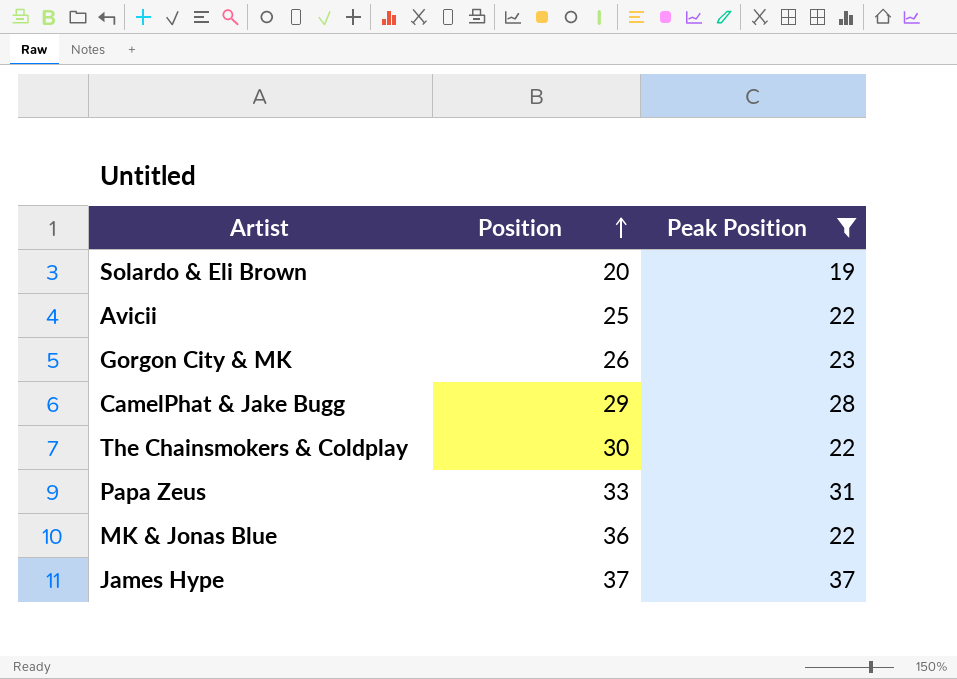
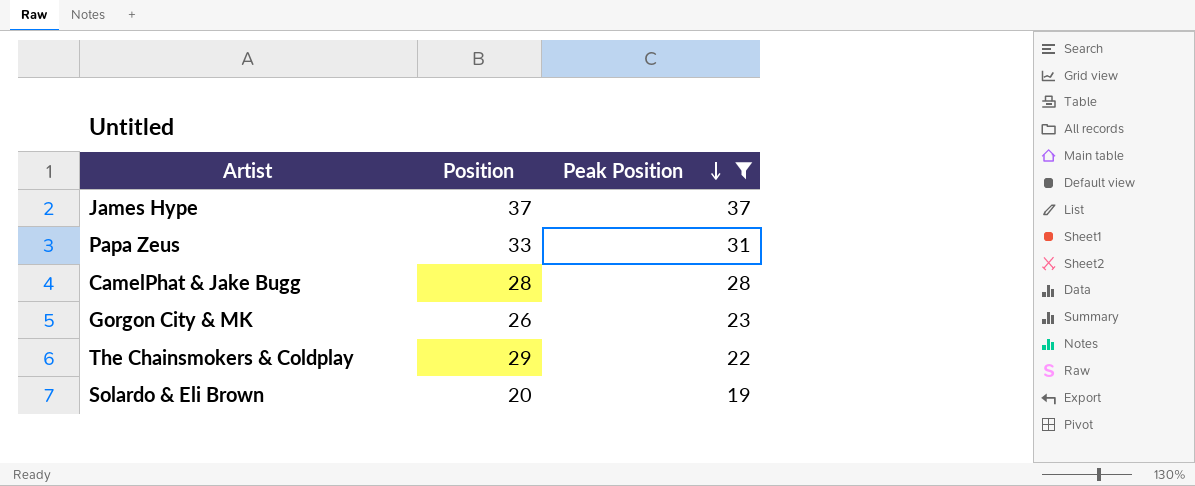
row order: Position ascending -> Peak Position descending
row Avicii: 25 | 22 -> none
row MK & Jonas Blue: 36 | 22 -> none
CamelPhat & Jake Bugg | Position: 29 -> 28
The Chainsmokers & Coldplay | Position: 30 -> 29

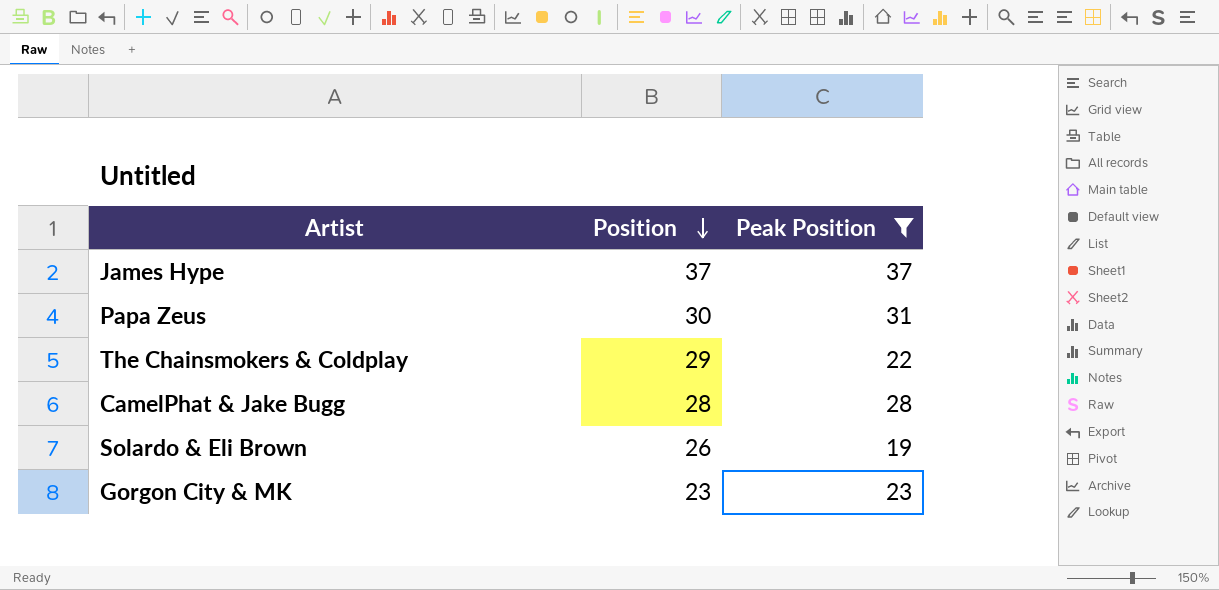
row order: Peak Position descending -> Position descending
Papa Zeus | Position: 33 -> 30
Solardo & Eli Brown | Position: 20 -> 26
Gorgon City & MK | Position: 26 -> 23

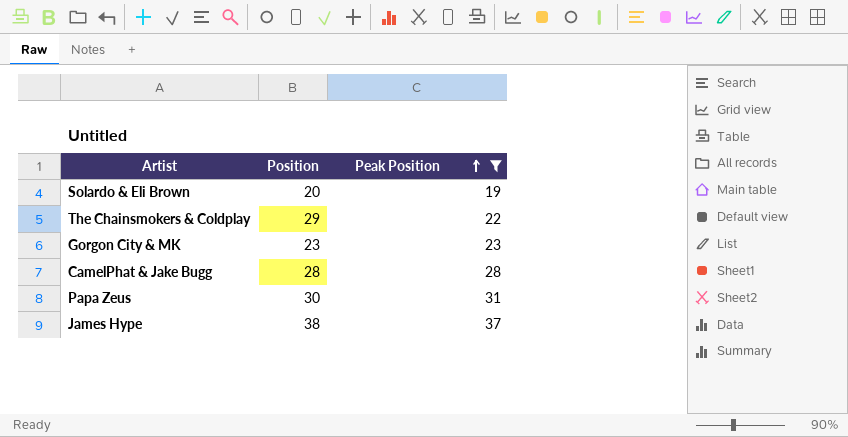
row order: Position descending -> Peak Position ascending
Solardo & Eli Brown | Position: 26 -> 20
James Hype | Position: 37 -> 38

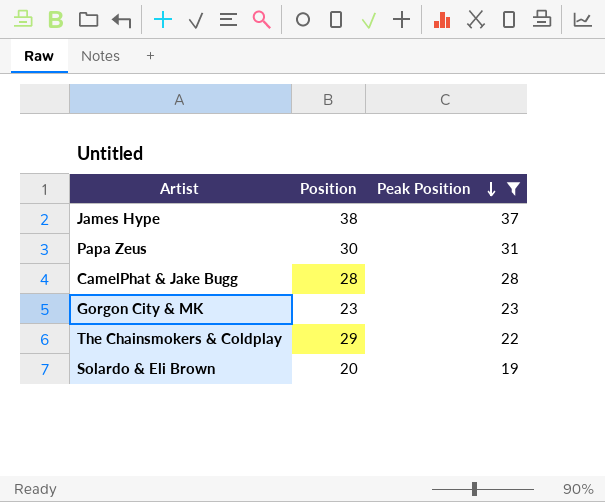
row order: Peak Position ascending -> Peak Position descending

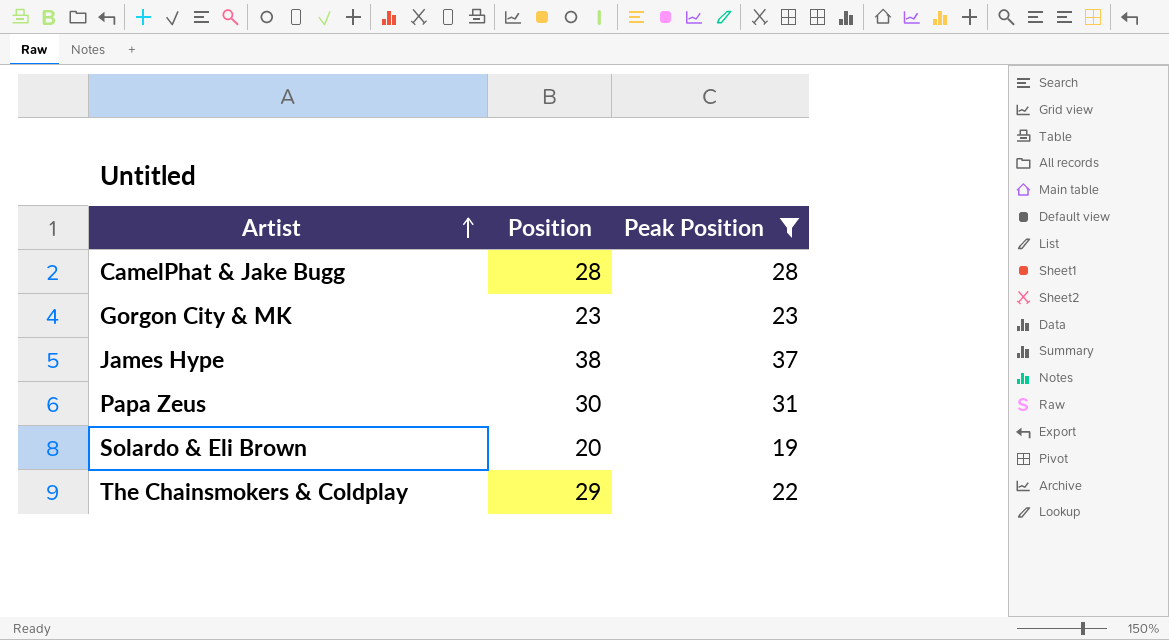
row order: Peak Position descending -> Artist ascending

